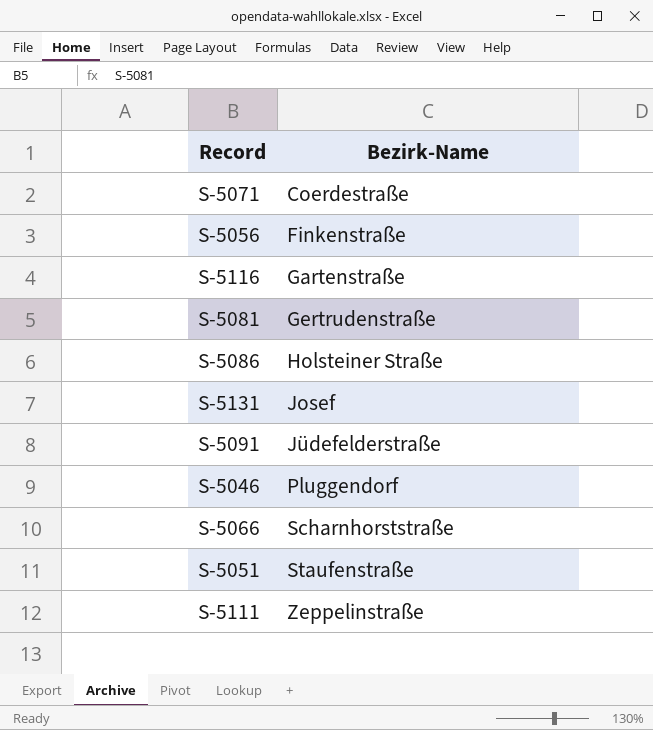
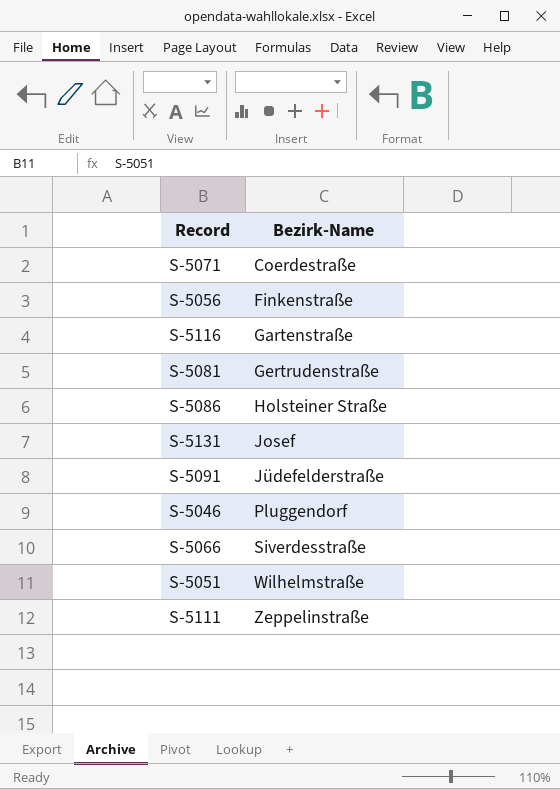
S-5066 | Bezirk-Name: Scharnhorststraße -> Siverdesstraße
S-5051 | Bezirk-Name: Staufenstraße -> Wilhelmstraße

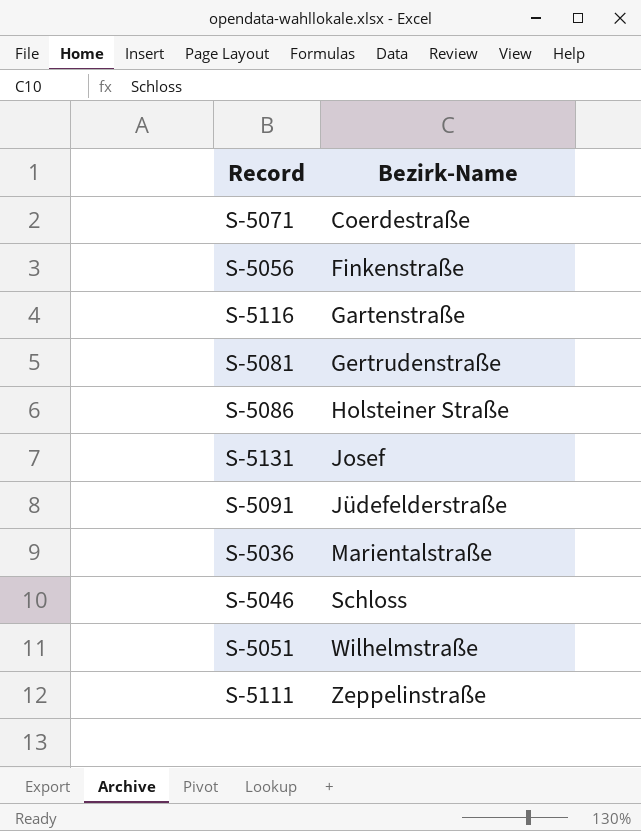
row S-5066: Siverdesstraße -> none
row S-5036: none -> Marientalstraße
S-5046 | Bezirk-Name: Pluggendorf -> Schloss

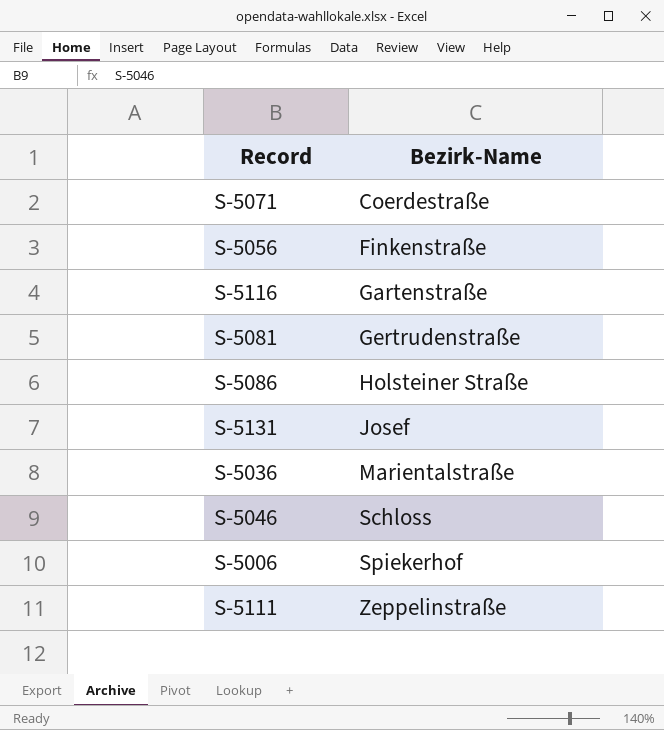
row S-5091: Jüdefelderstraße -> none
row S-5051: Wilhelmstraße -> none
row S-5006: none -> Spiekerhof

